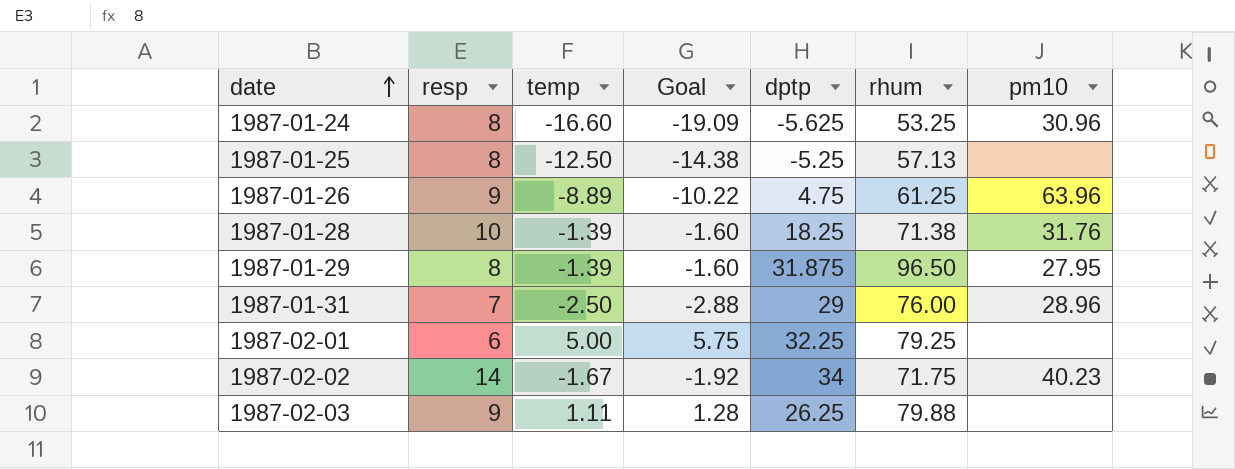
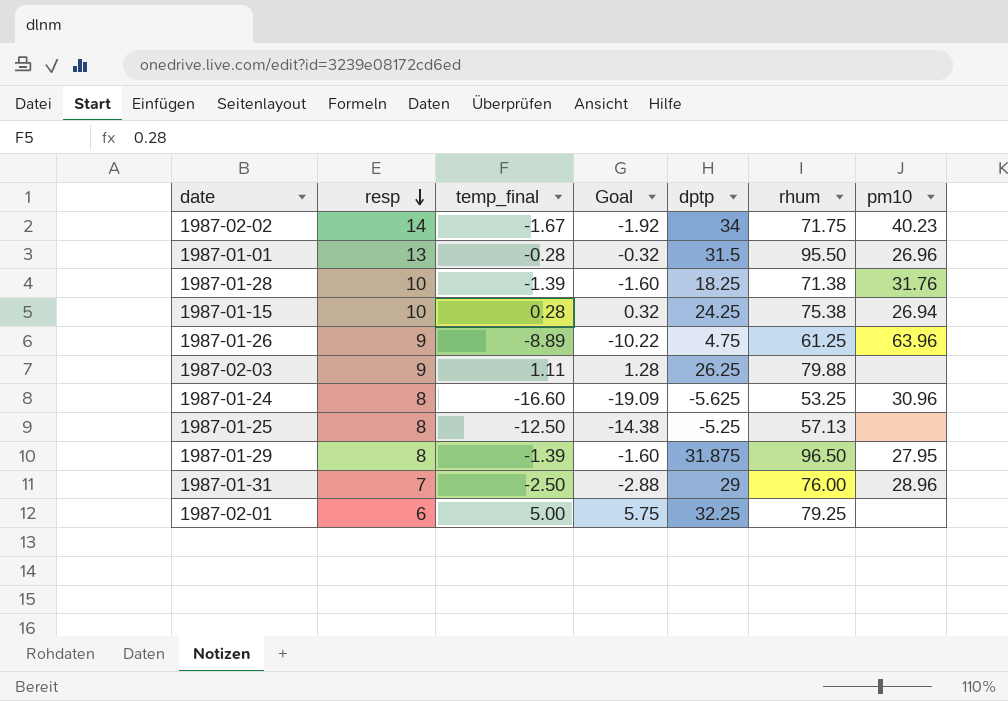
row order: date ascending -> resp descending
column name: temp -> temp_final
row 1987-01-01: none -> 13 | -0.28 | -0.32 | 31.5 | 95.50 | 26.96
row 1987-01-15: none -> 10 | 0.28 | 0.32 | 24.25 | 75.38 | 26.94

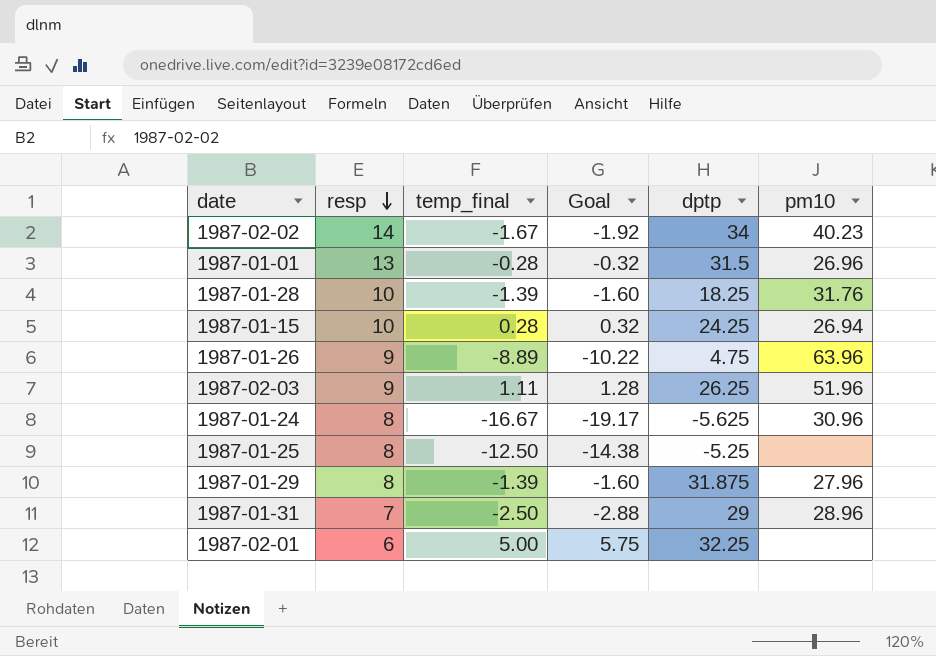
column rhum | position: 6 -> none
1987-02-03 | pm10: none -> 51.96
1987-01-24 | temp_final: -16.60 -> -16.67
1987-01-24 | Goal: -19.09 -> -19.17
1987-01-29 | pm10: 27.95 -> 27.96

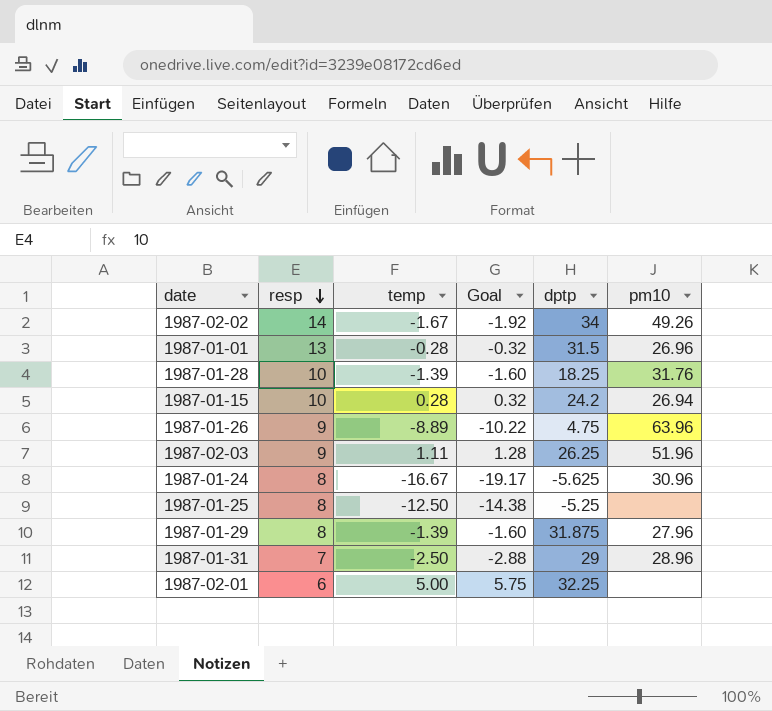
column name: temp_final -> temp
1987-02-02 | pm10: 40.23 -> 49.26
1987-01-15 | dptp: 24.25 -> 24.2

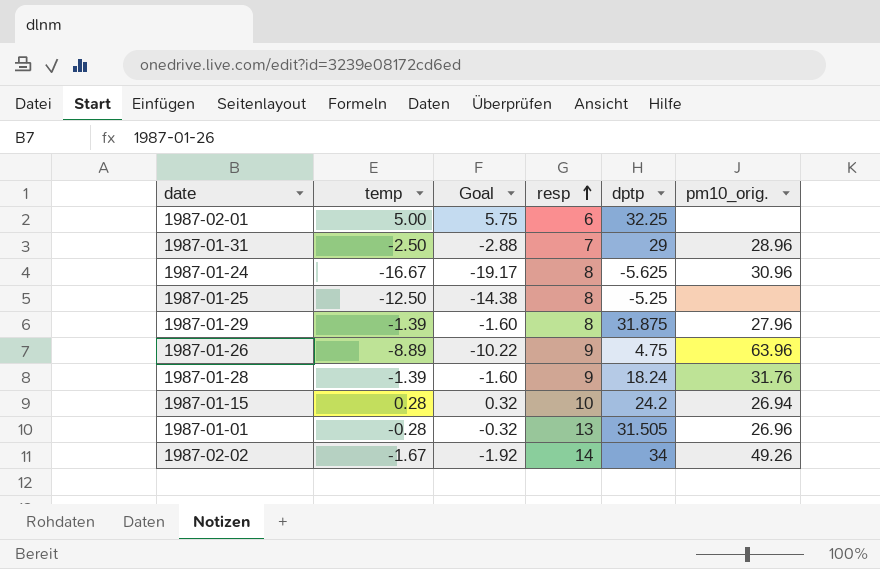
row order: resp descending -> resp ascending
column resp | position: 2 -> 4
column name: pm10 -> pm10_orig.
row 1987-02-03: 9 | 1.11 | 1.28 | 26.25 | 51.96 -> none
1987-01-28 | resp: 10 -> 9
1987-01-28 | dptp: 18.25 -> 18.24
1987-01-01 | dptp: 31.5 -> 31.505

